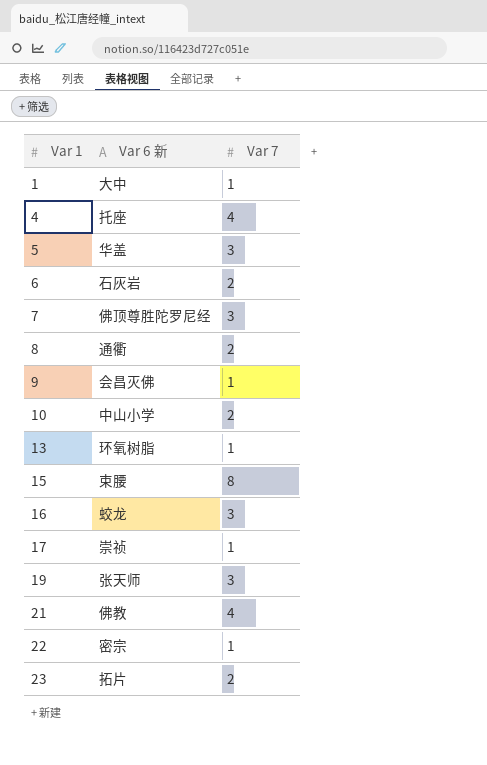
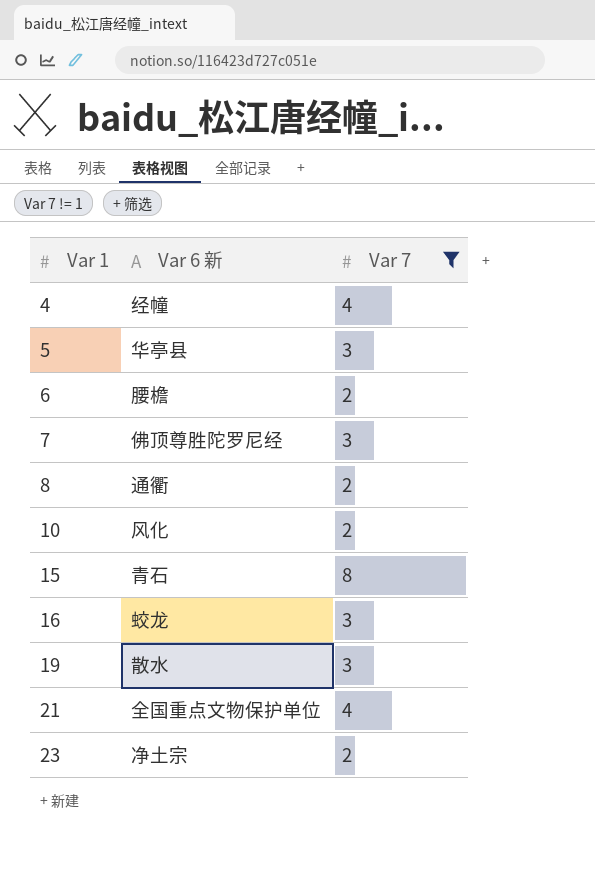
filter: none -> Var 7 != 1
4 | Var 6 新: 托座 -> 经幢
5 | Var 6 新: 华盖 -> 华亭县
6 | Var 6 新: 石灰岩 -> 腰檐
10 | Var 6 新: 中山小学 -> 风化
15 | Var 6 新: 束腰 -> 青石
19 | Var 6 新: 张天师 -> 散水
21 | Var 6 新: 佛教 -> 全国重点文物保护单位
23 | Var 6 新: 拓片 -> 净土宗

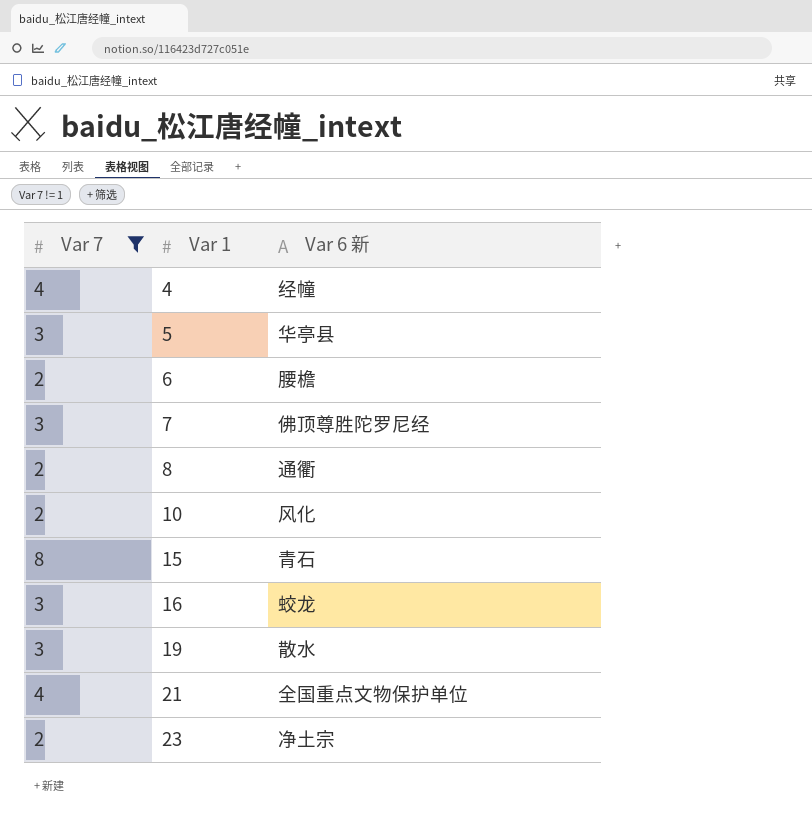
column Var 7 | position: 3 -> 1

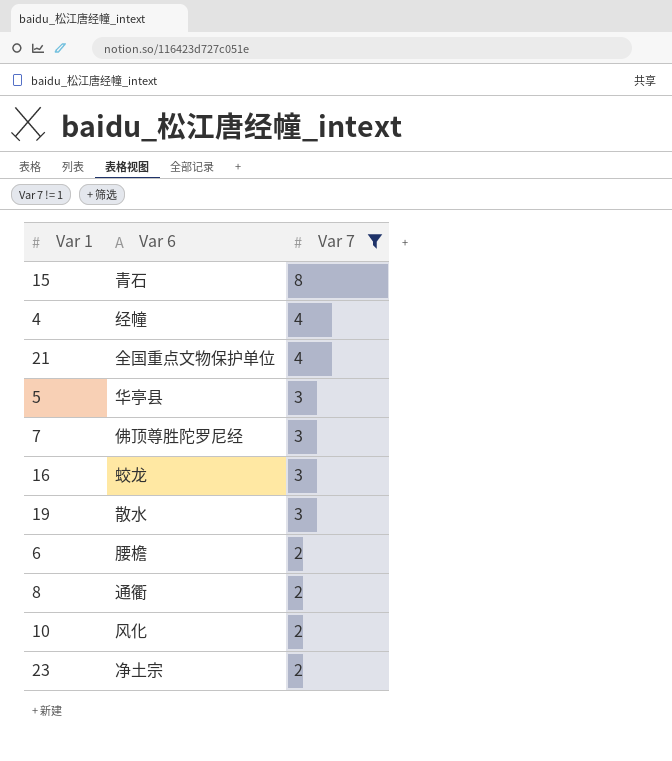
row order: Var 1 ascending -> Var 7 descending
column name: Var 6 新 -> Var 6
column Var 7 | position: 1 -> 3

